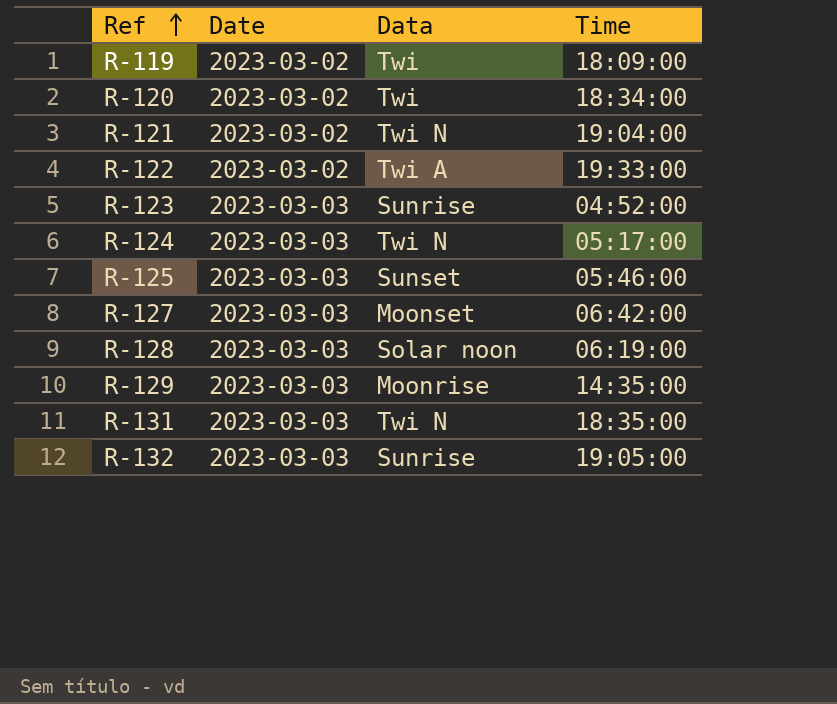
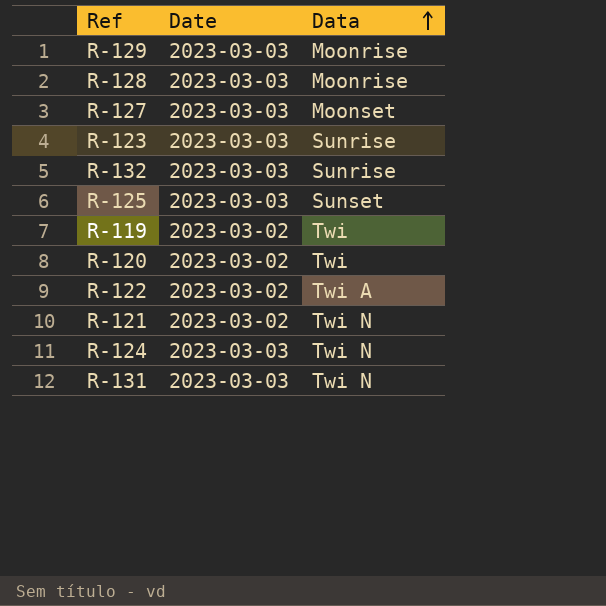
row order: Ref ascending -> Data ascending
column Time | position: 4 -> none
R-128 | Data: Solar noon -> Moonrise

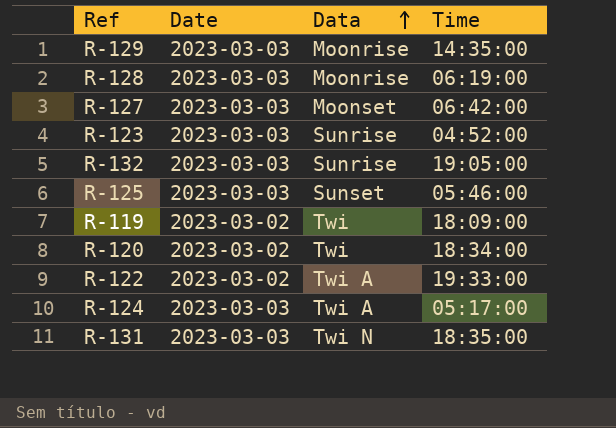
column Time | position: none -> 4
row R-121: 2023-03-02 | Twi N -> none
R-124 | Data: Twi N -> Twi A

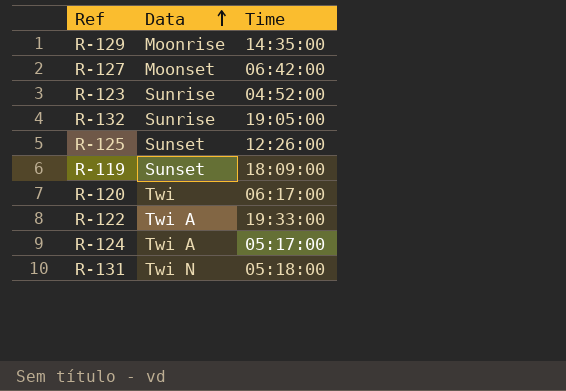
column Date | position: 2 -> none
row R-128: 2023-03-03 | Moonrise | 06:19:00 -> none
R-125 | Time: 05:46:00 -> 12:26:00
R-119 | Data: Twi -> Sunset
R-120 | Time: 18:34:00 -> 06:17:00
R-131 | Time: 18:35:00 -> 05:18:00

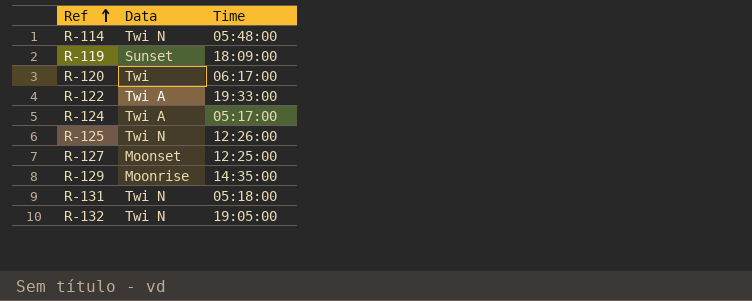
row order: Data ascending -> Ref ascending
row R-123: Sunrise | 04:52:00 -> none
row R-114: none -> Twi N | 05:48:00
R-125 | Data: Sunset -> Twi N
R-127 | Time: 06:42:00 -> 12:25:00
R-132 | Data: Sunrise -> Twi N

